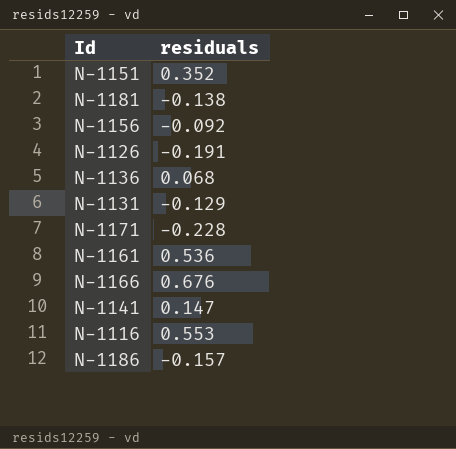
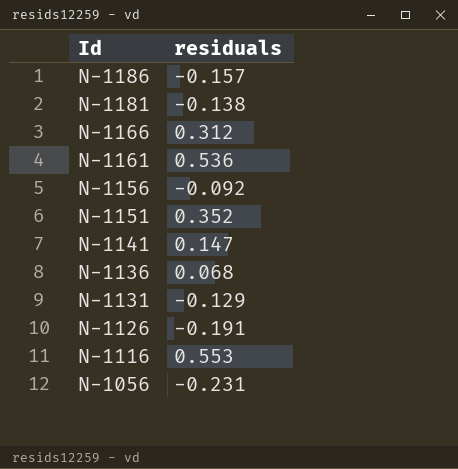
row order: none -> Id descending
row N-1171: -0.228 -> none
N-1166 | residuals: 0.676 -> 0.312
row N-1056: none -> -0.231

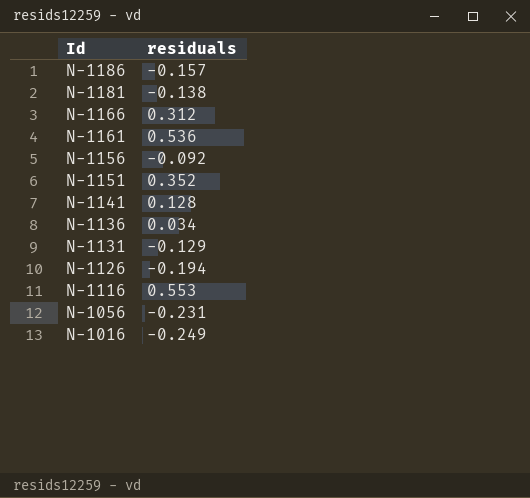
N-1141 | residuals: 0.147 -> 0.128
N-1136 | residuals: 0.068 -> 0.034
N-1126 | residuals: -0.191 -> -0.194
row N-1016: none -> -0.249

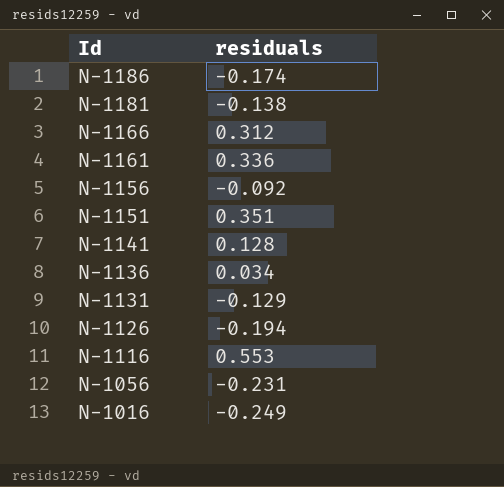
N-1186 | residuals: -0.157 -> -0.174
N-1161 | residuals: 0.536 -> 0.336
N-1151 | residuals: 0.352 -> 0.351

